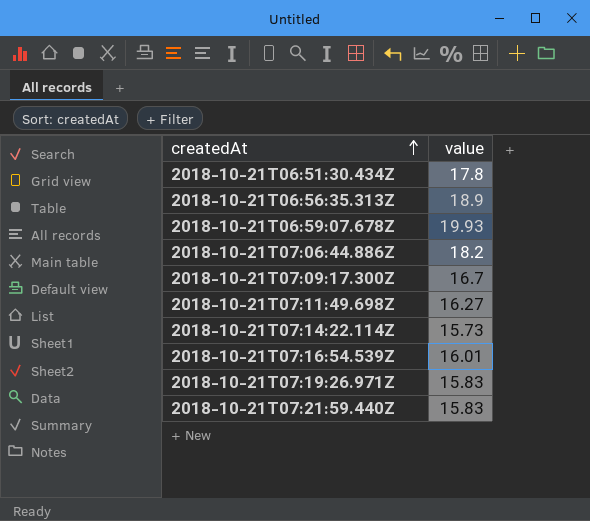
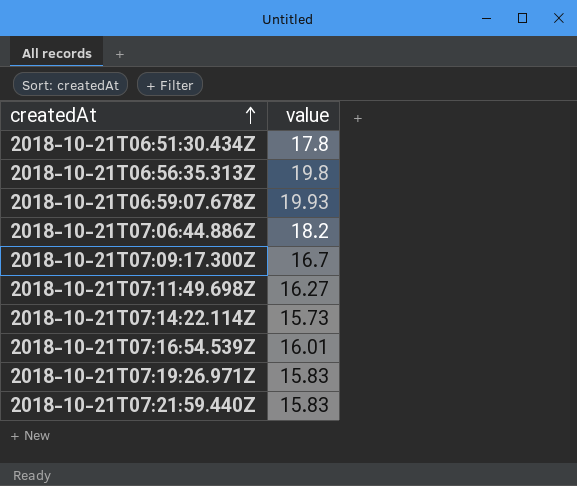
2018-10-21T06:56:35.313Z | value: 18.9 -> 19.8

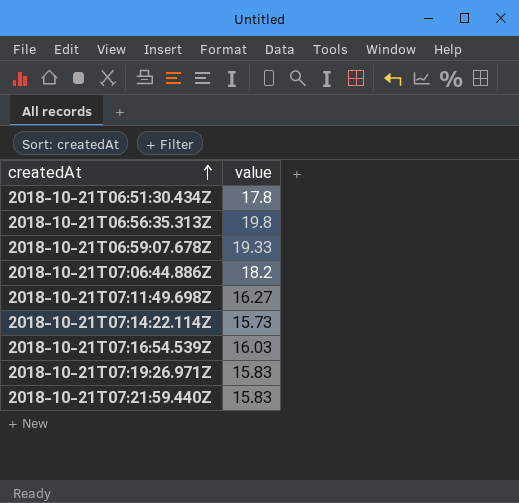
row 2018-10-21T07:09:17.300Z: 16.7 -> none
2018-10-21T06:59:07.678Z | value: 19.93 -> 19.33
2018-10-21T07:16:54.539Z | value: 16.01 -> 16.03

